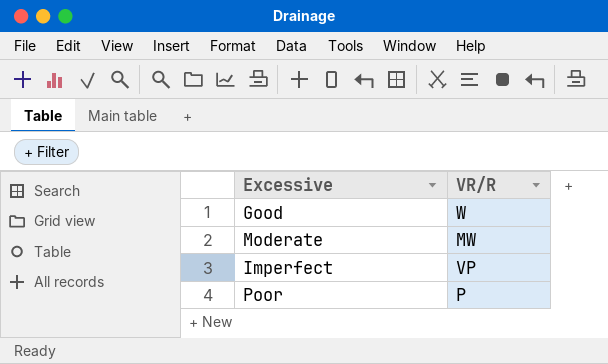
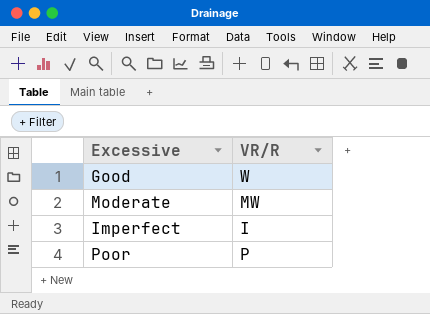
Imperfect | VR/R: VP -> I

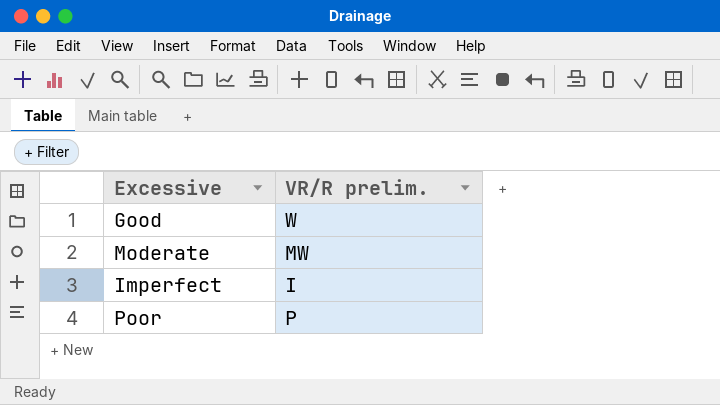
column name: VR/R -> VR/R prelim.

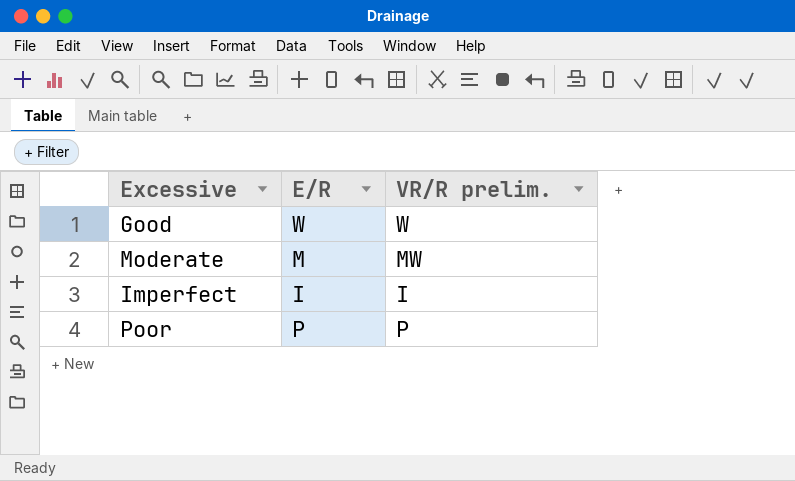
column E/R | position: none -> 2

